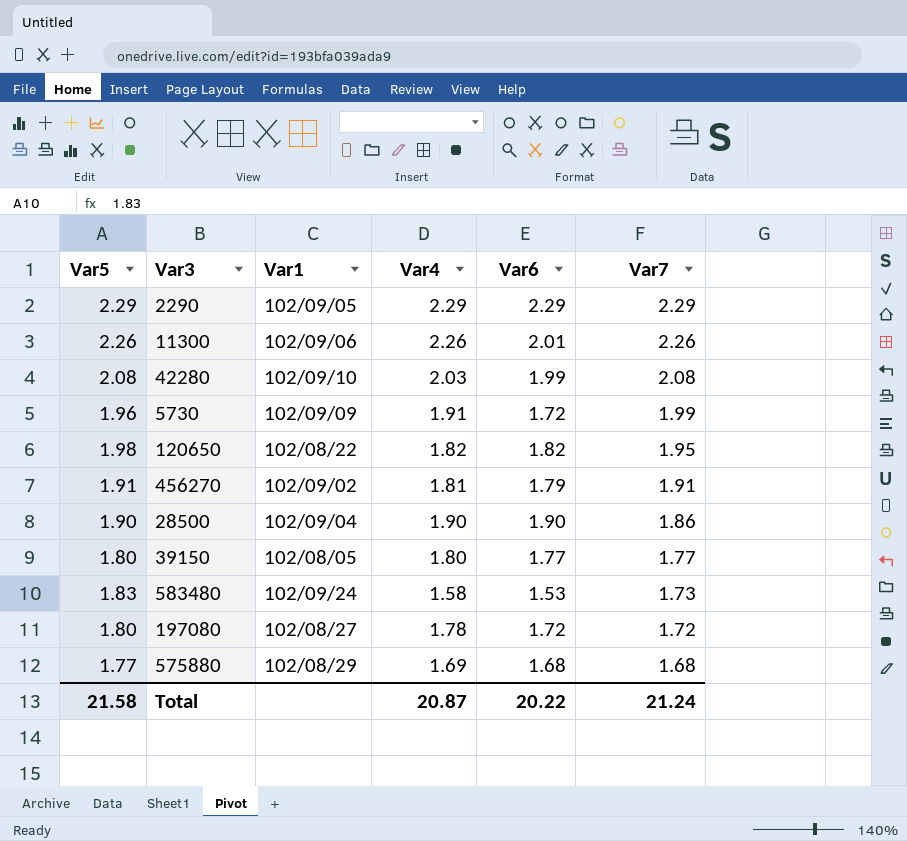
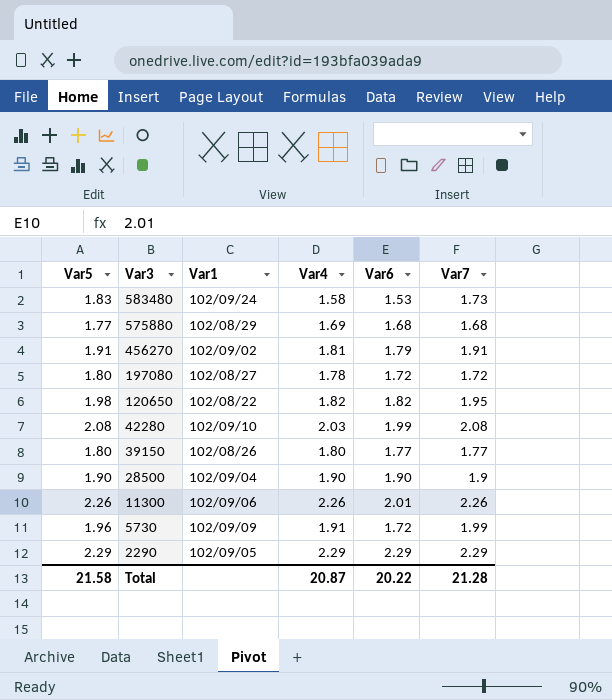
row order: Var7 descending -> Var3 descending
39150 | Var1: 102/08/05 -> 102/08/26
28500 | Var7: 1.86 -> 1.9
Total | Var7: 21.24 -> 21.28

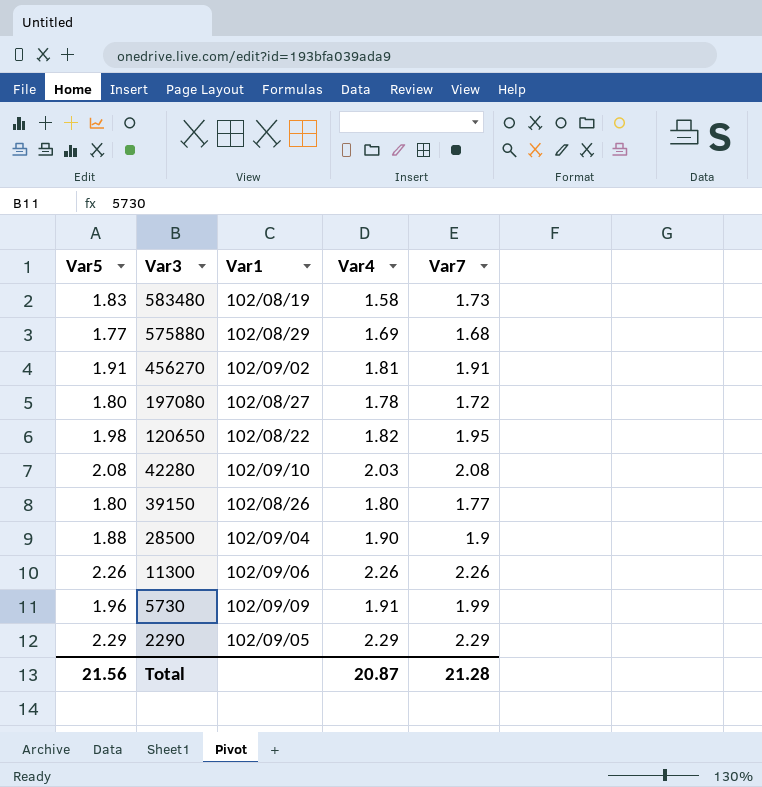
column Var6 | position: 5 -> none
583480 | Var1: 102/09/24 -> 102/08/19
28500 | Var5: 1.90 -> 1.88
Total | Var5: 21.58 -> 21.56

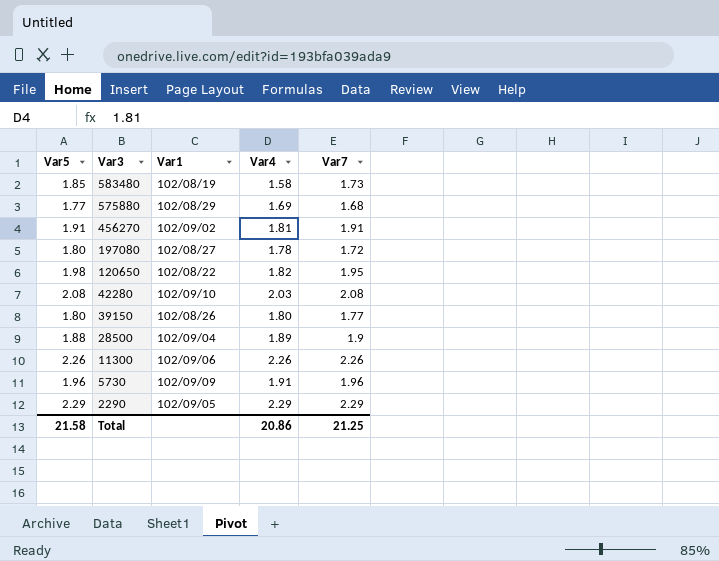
583480 | Var5: 1.83 -> 1.85
28500 | Var4: 1.90 -> 1.89
5730 | Var7: 1.99 -> 1.96
Total | Var5: 21.56 -> 21.58
Total | Var4: 20.87 -> 20.86
Total | Var7: 21.28 -> 21.25

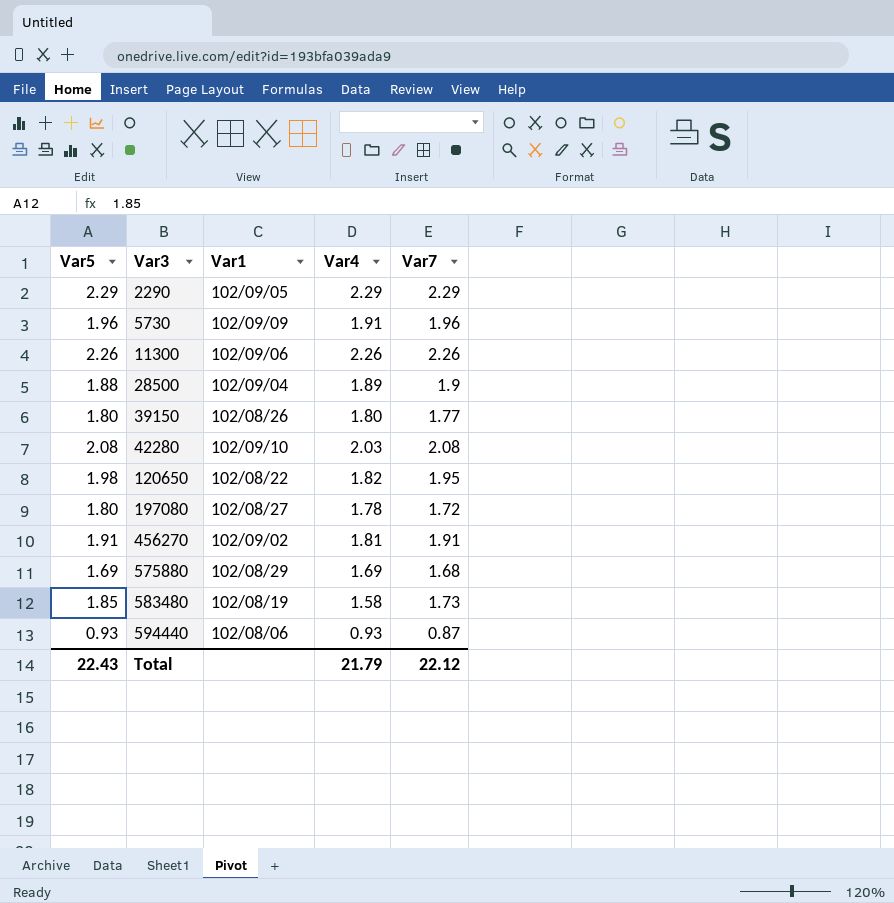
row order: Var3 descending -> Var3 ascending
575880 | Var5: 1.77 -> 1.69
row 594440: none -> 0.93 | 102/08/06 | 0.93 | 0.87
Total | Var5: 21.58 -> 22.43
Total | Var4: 20.86 -> 21.79
Total | Var7: 21.25 -> 22.12

